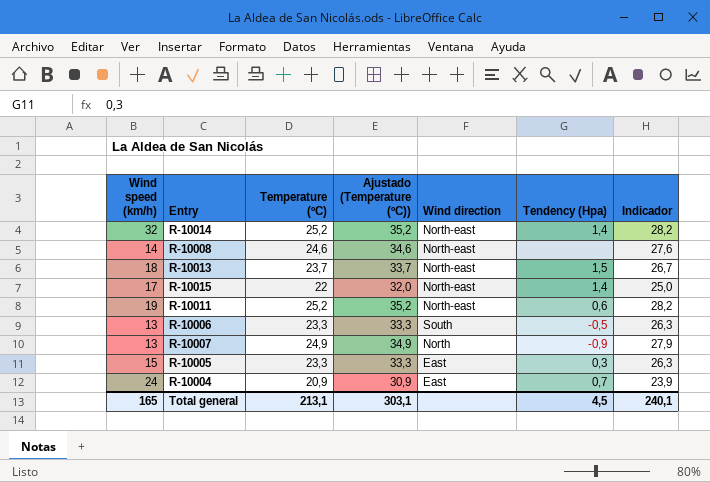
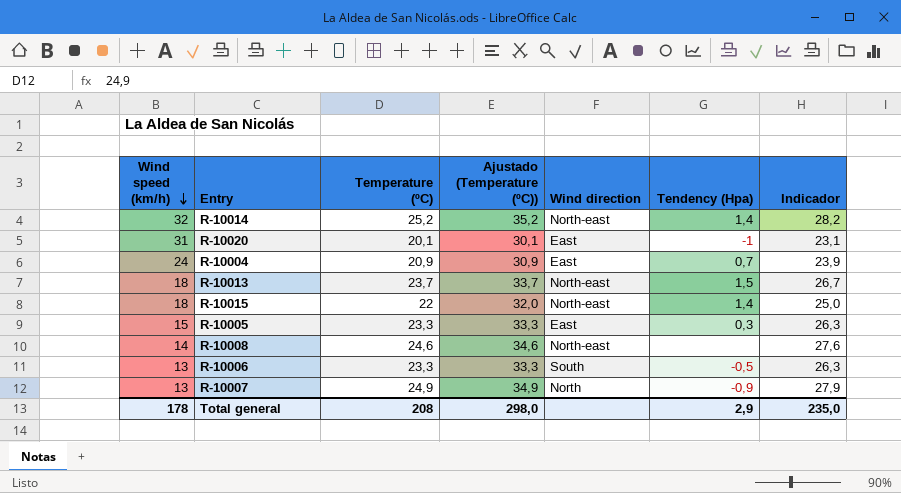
row order: none -> Wind speed (km/h) descending
row R-10011: 19 | 25,2 | 35,2 | North-east | 0,6 | 28,2 -> none
row R-10020: none -> 31 | 20,1 | 30,1 | East | -1 | 23,1
R-10015 | Wind speed (km/h): 17 -> 18
Total general | Wind speed (km/h): 165 -> 178
Total general | Temperature (ºC): 213,1 -> 208
Total general | Ajustado (Temperature (ºC)): 303,1 -> 298,0
Total general | Tendency (Hpa): 4,5 -> 2,9
Total general | Indicador: 240,1 -> 235,0

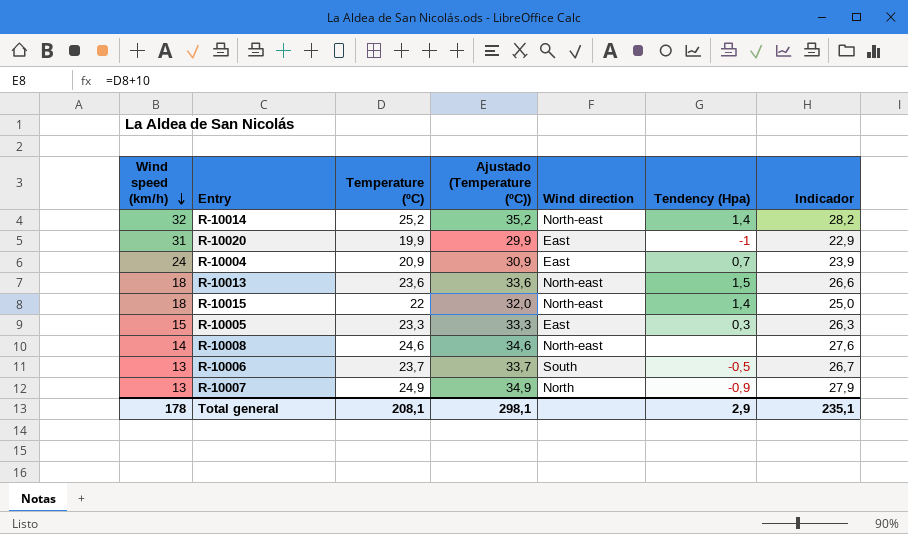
R-10020 | Temperature (ºC): 20,1 -> 19,9
R-10020 | Ajustado (Temperature (ºC)): 30,1 -> 29,9
R-10020 | Indicador: 23,1 -> 22,9
R-10013 | Temperature (ºC): 23,7 -> 23,6
R-10013 | Ajustado (Temperature (ºC)): 33,7 -> 33,6
R-10013 | Indicador: 26,7 -> 26,6
R-10006 | Temperature (ºC): 23,3 -> 23,7
R-10006 | Ajustado (Temperature (ºC)): 33,3 -> 33,7
R-10006 | Indicador: 26,3 -> 26,7
Total general | Temperature (ºC): 208 -> 208,1
Total general | Ajustado (Temperature (ºC)): 298,0 -> 298,1
Total general | Indicador: 235,0 -> 235,1

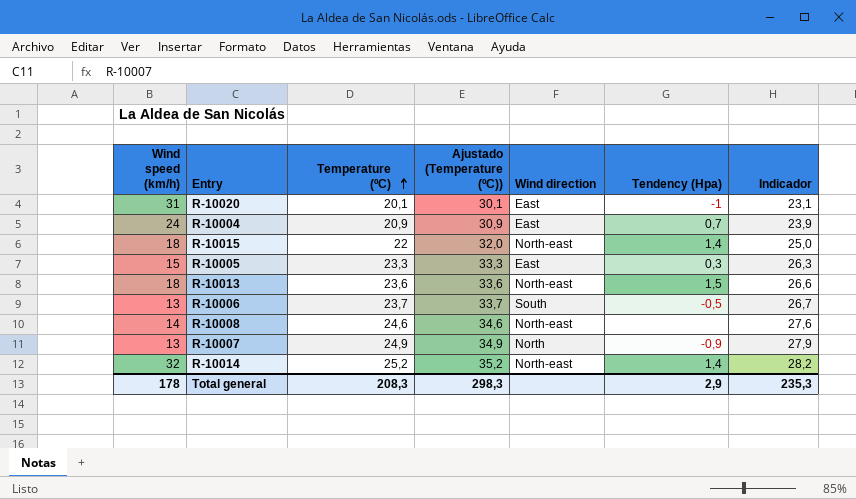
row order: Wind speed (km/h) descending -> Temperature (ºC) ascending
R-10020 | Temperature (ºC): 19,9 -> 20,1
R-10020 | Ajustado (Temperature (ºC)): 29,9 -> 30,1
R-10020 | Indicador: 22,9 -> 23,1
Total general | Temperature (ºC): 208,1 -> 208,3
Total general | Ajustado (Temperature (ºC)): 298,1 -> 298,3
Total general | Indicador: 235,1 -> 235,3

